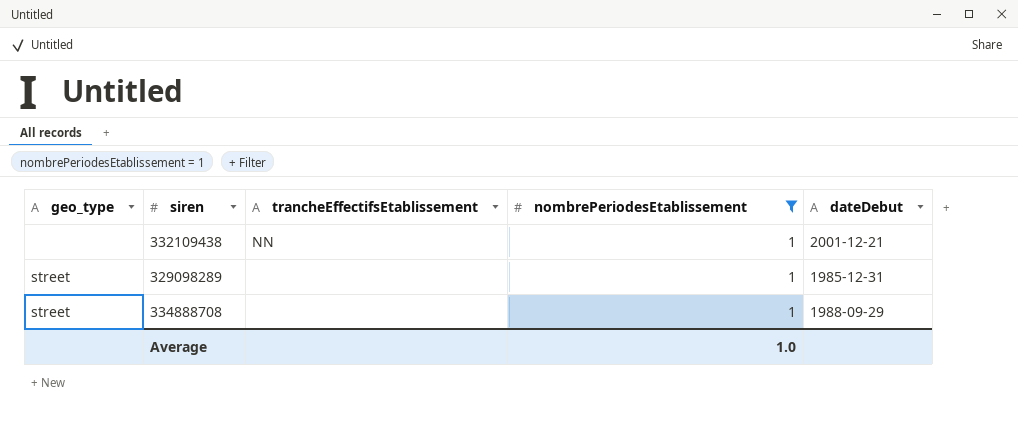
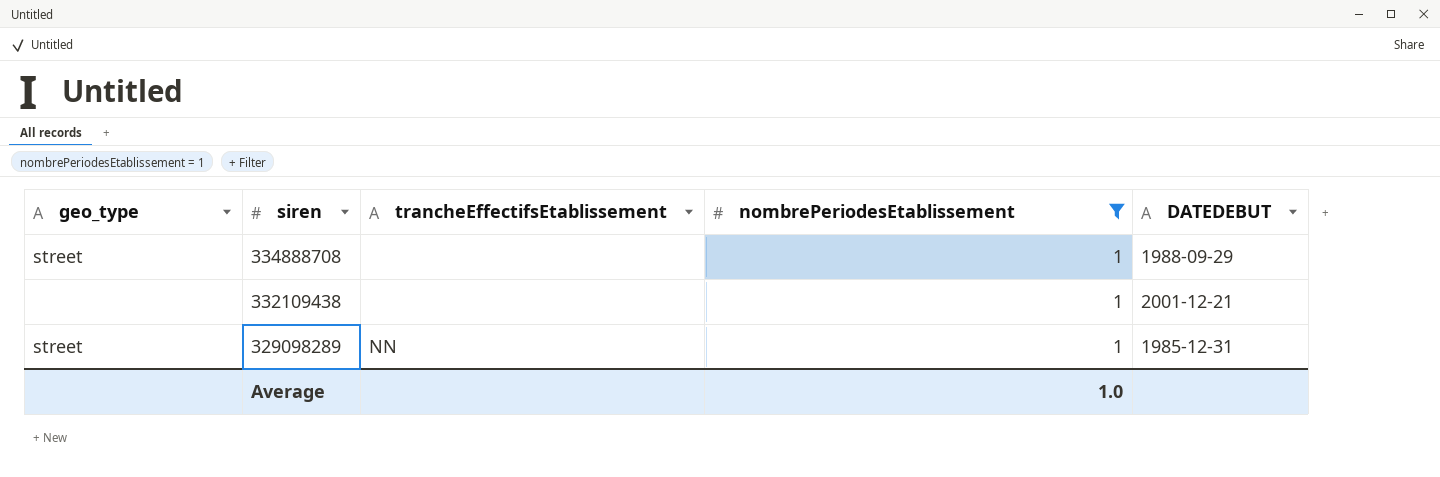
row order: none -> siren descending
column name: dateDebut -> DATEDEBUT
332109438 | trancheEffectifsEtablissement: NN -> none
329098289 | trancheEffectifsEtablissement: none -> NN

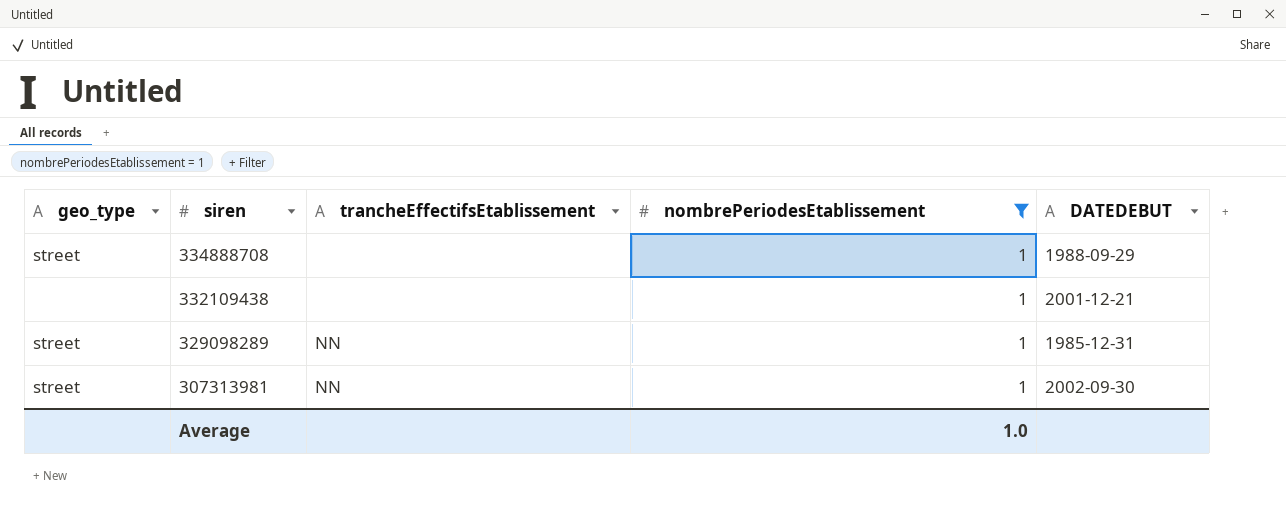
row 307313981: none -> street | NN | 1 | 2002-09-30

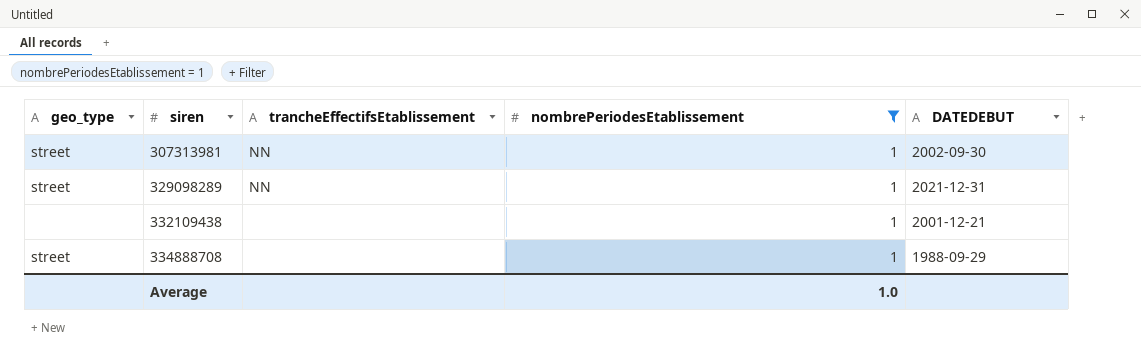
row order: siren descending -> siren ascending
329098289 | DATEDEBUT: 1985-12-31 -> 2021-12-31

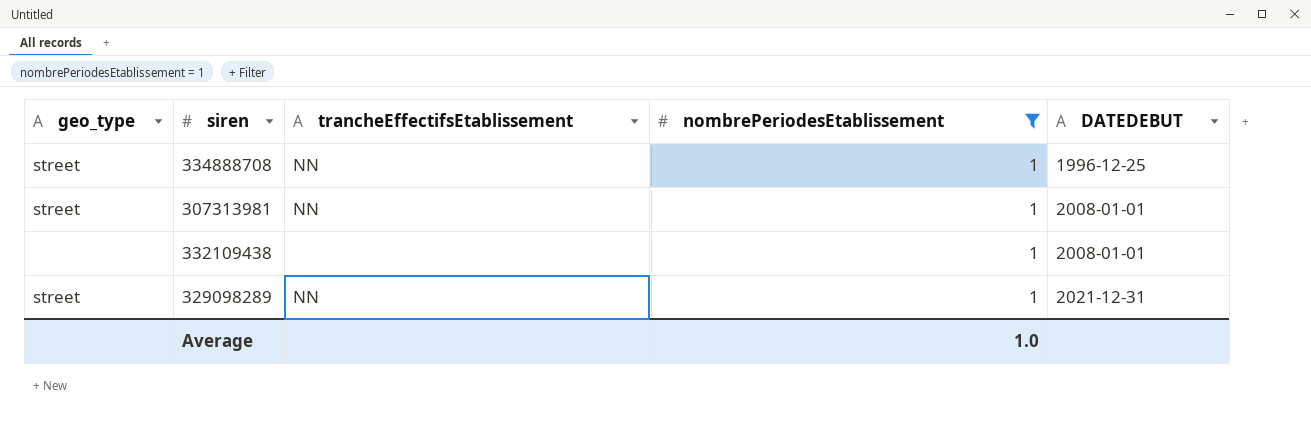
row order: siren ascending -> DATEDEBUT ascending
334888708 | trancheEffectifsEtablissement: none -> NN
334888708 | DATEDEBUT: 1988-09-29 -> 1996-12-25
307313981 | DATEDEBUT: 2002-09-30 -> 2008-01-01
332109438 | DATEDEBUT: 2001-12-21 -> 2008-01-01

